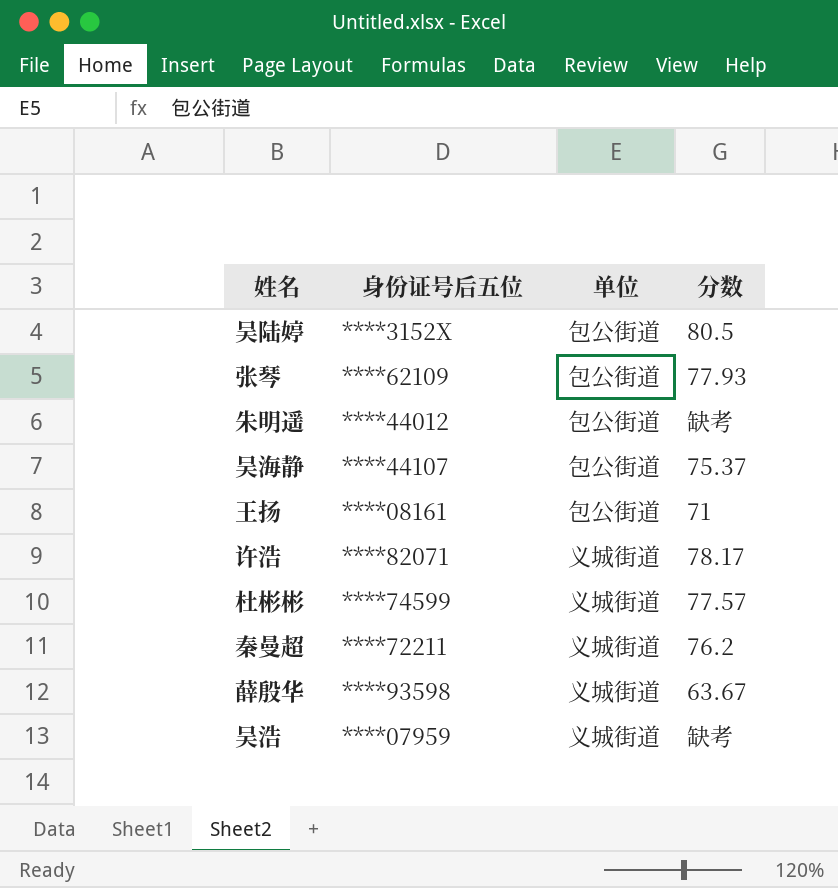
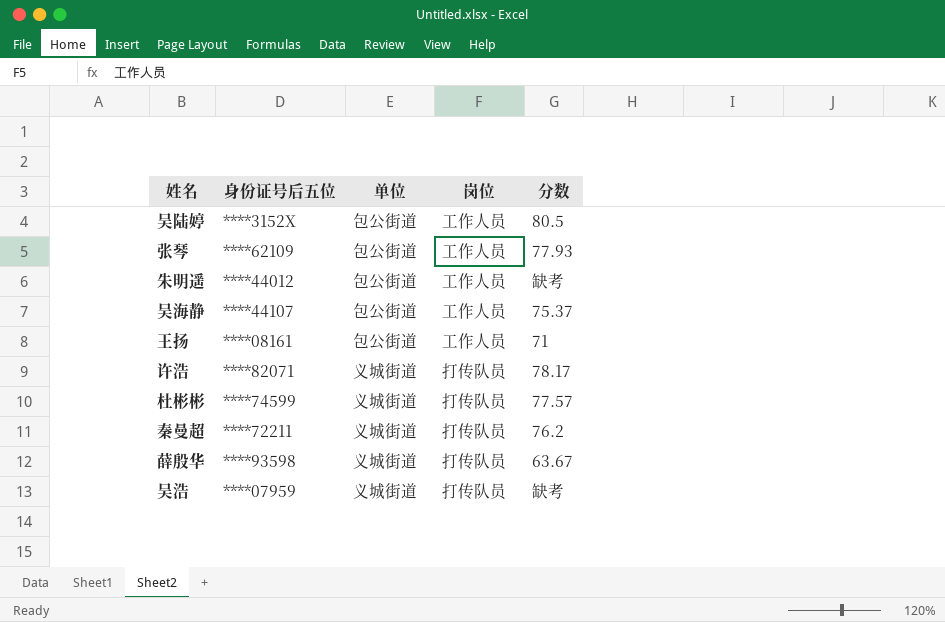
column 岗位 | position: none -> 4

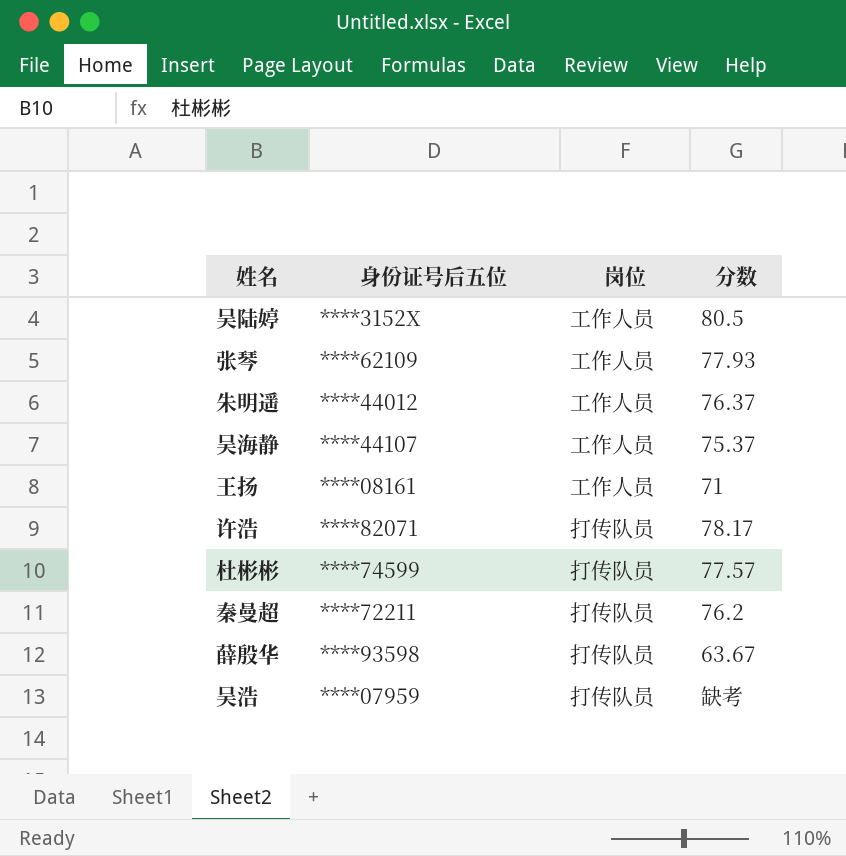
column 单位 | position: 3 -> none
朱明遥 | 分数: 缺考 -> 76.37

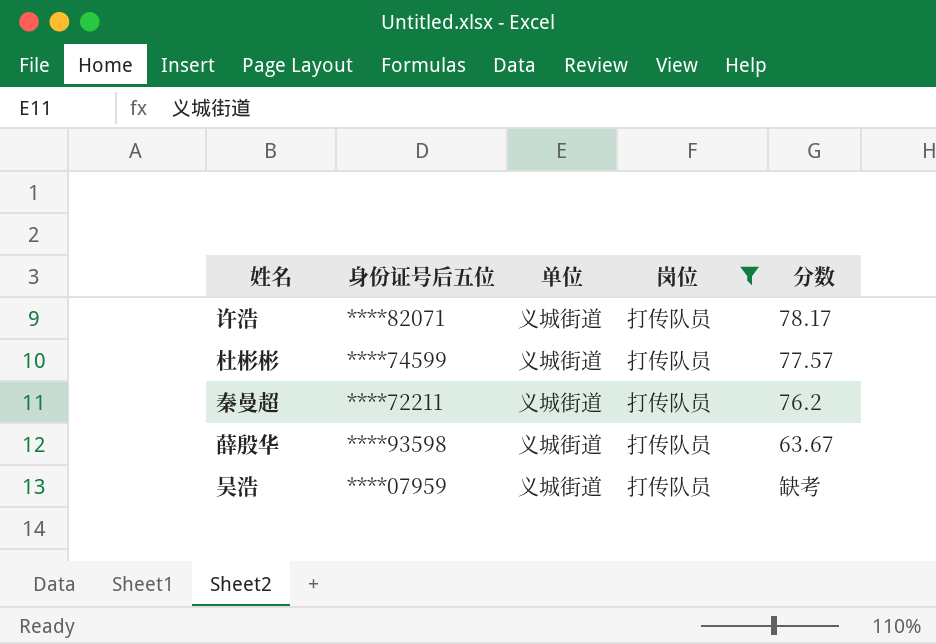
filter: none -> 岗位 = 打传队员
column 单位 | position: none -> 3

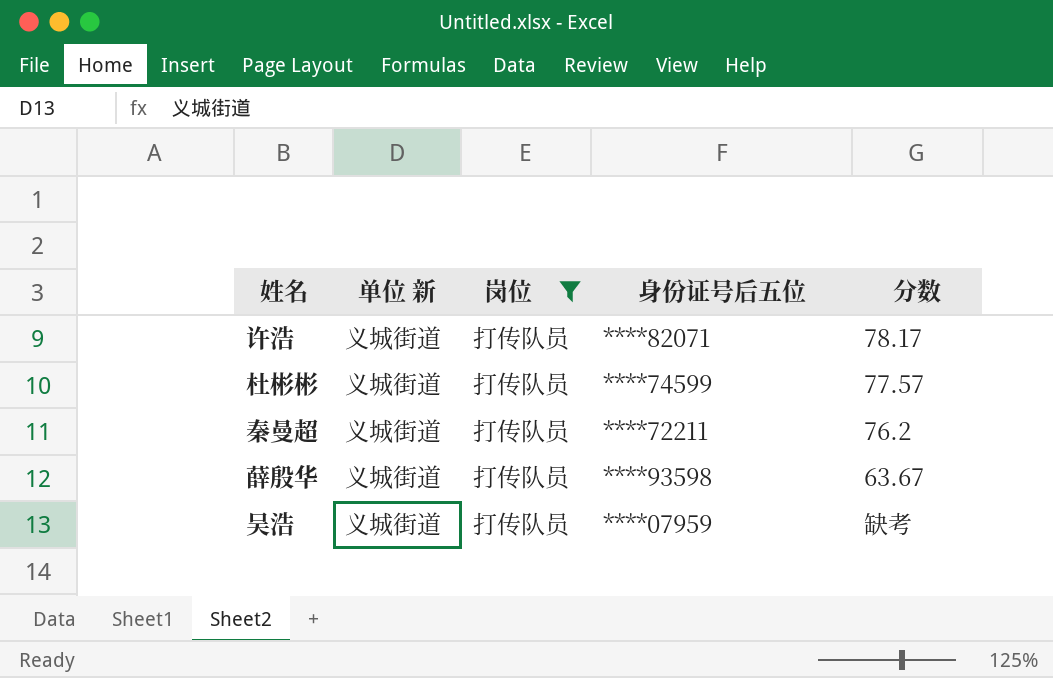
column name: 单位 -> 单位 新
column 身份证号后五位 | position: 2 -> 4

